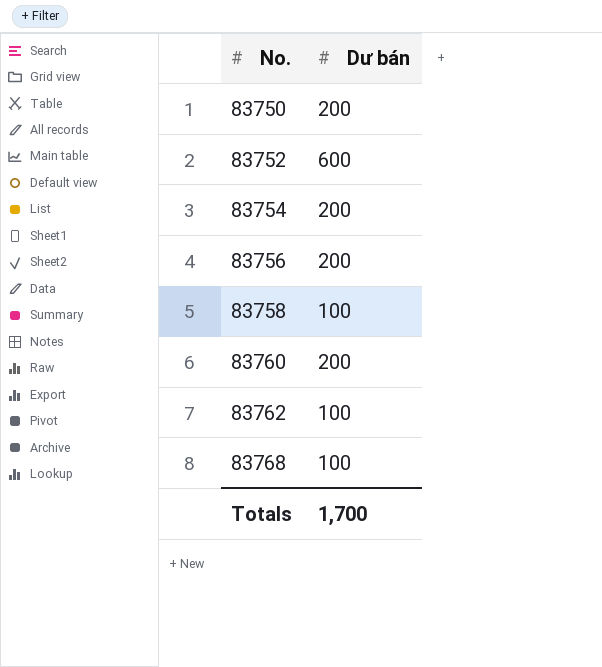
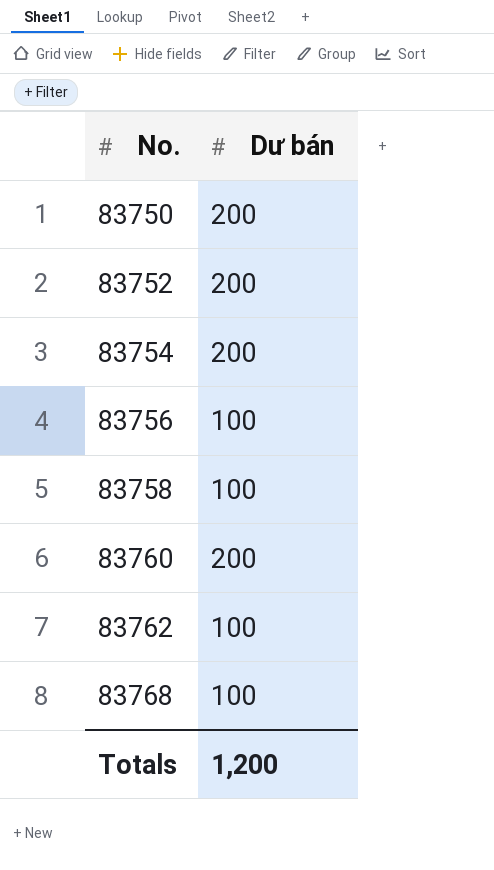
83752 | Dư bán: 600 -> 200
83756 | Dư bán: 200 -> 100
Totals | Dư bán: 1,700 -> 1,200

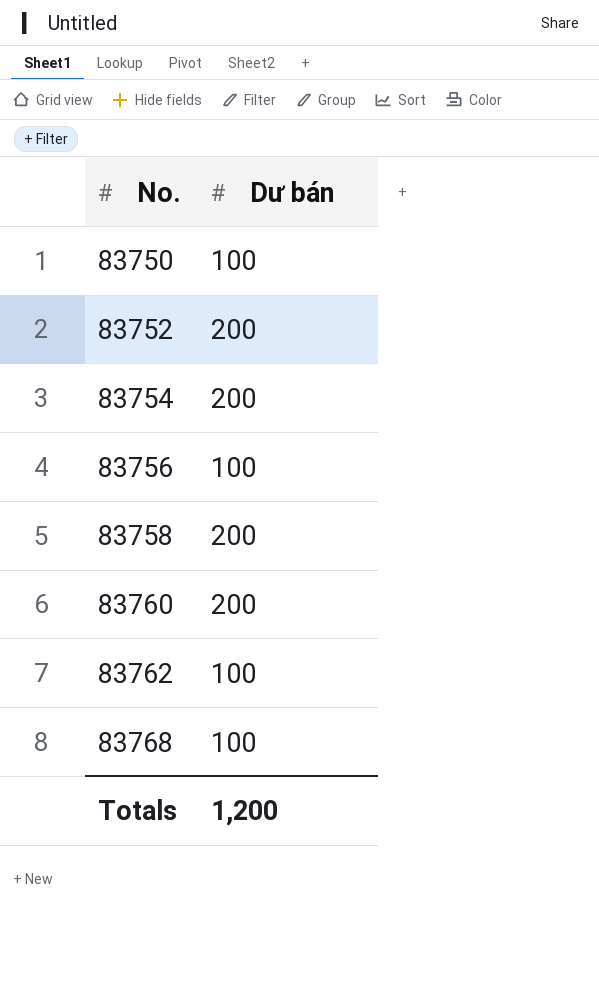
83750 | Dư bán: 200 -> 100
83758 | Dư bán: 100 -> 200

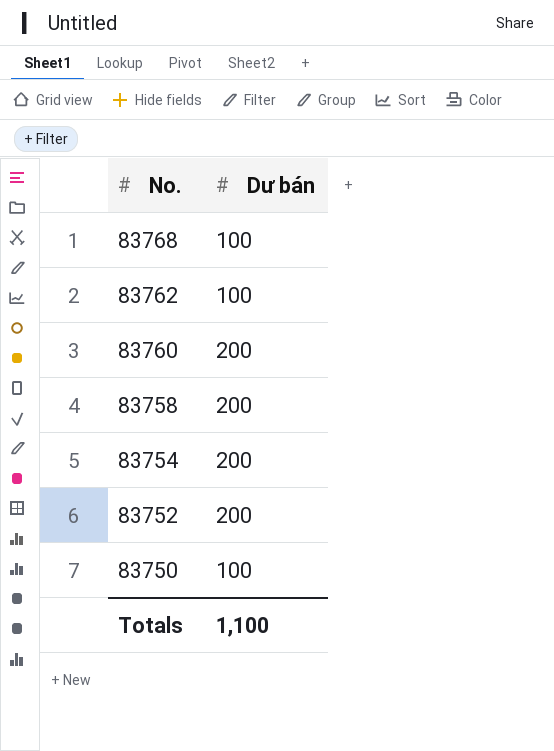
row order: No. ascending -> No. descending
row 83756: 100 -> none
Totals | Dư bán: 1,200 -> 1,100

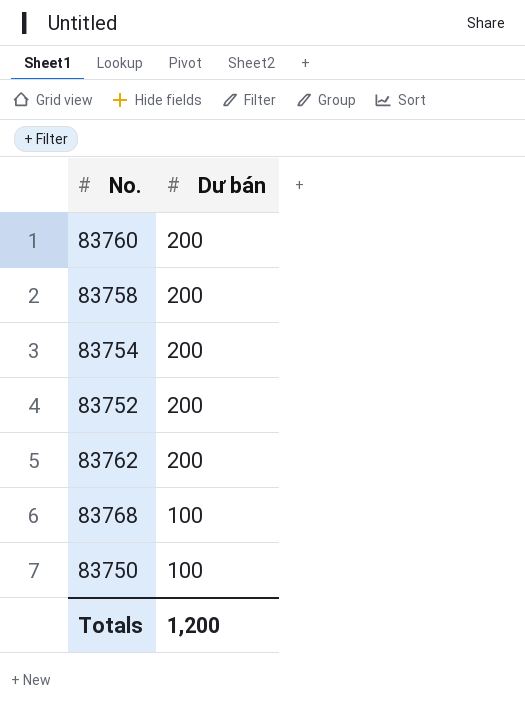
row order: No. descending -> Dư bán descending
83762 | Dư bán: 100 -> 200
Totals | Dư bán: 1,100 -> 1,200

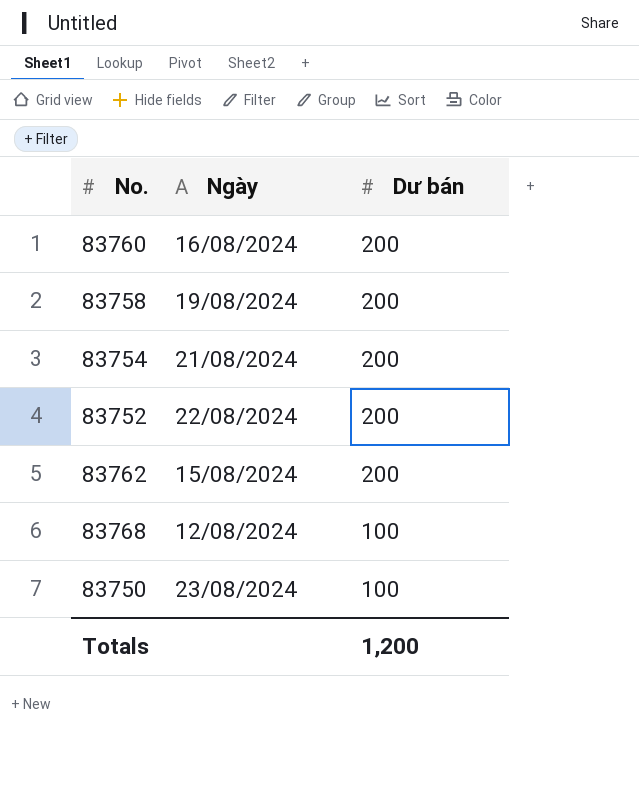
column Ngày | position: none -> 2

